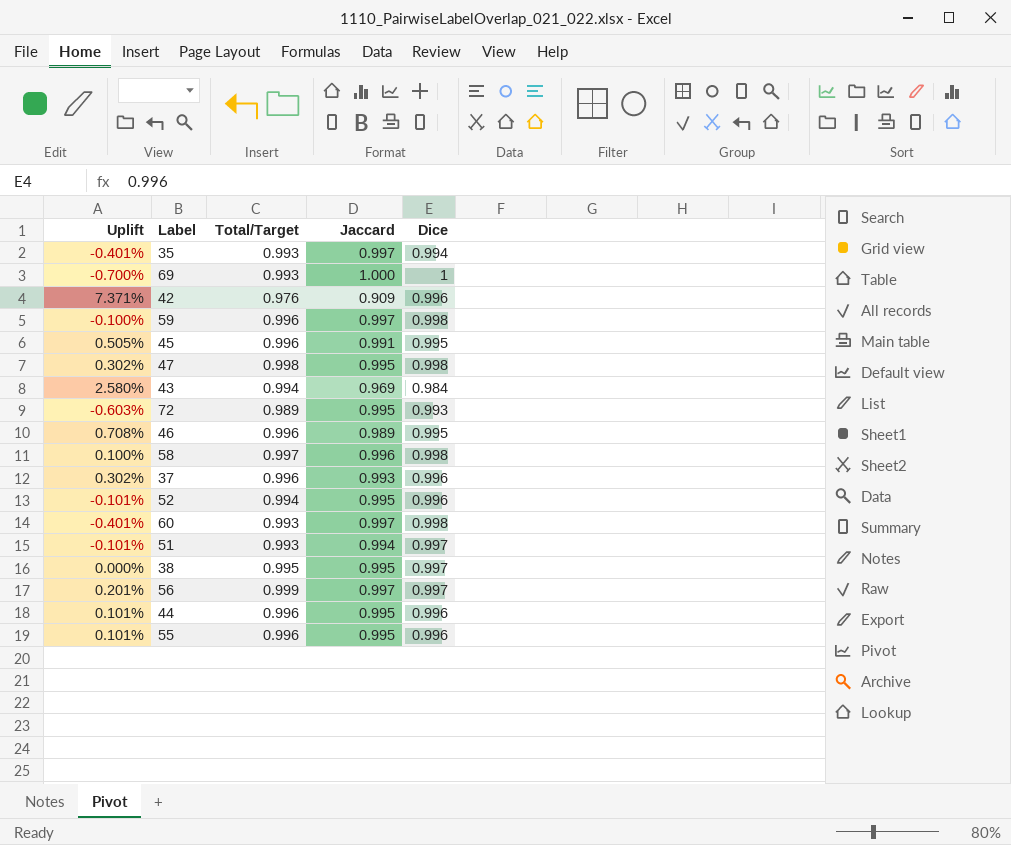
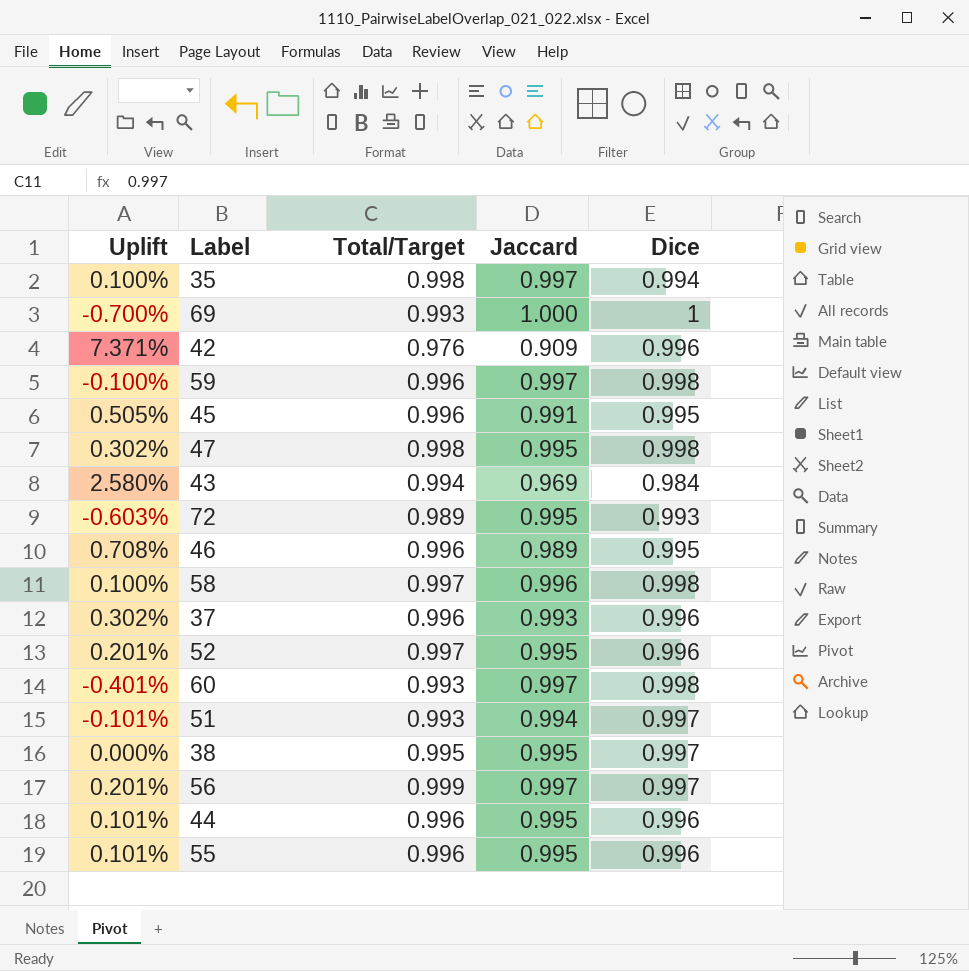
35 | Uplift: -0.401% -> 0.100%
35 | Total/Target: 0.993 -> 0.998
52 | Uplift: -0.101% -> 0.201%
52 | Total/Target: 0.994 -> 0.997

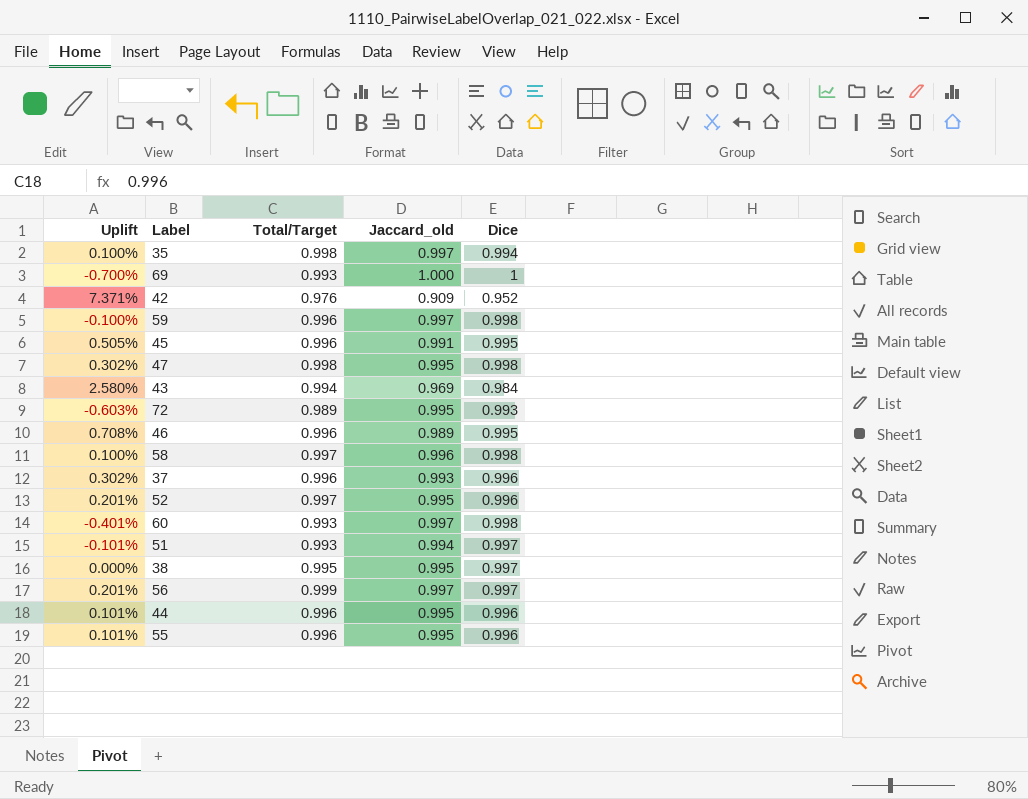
column name: Jaccard -> Jaccard_old
42 | Dice: 0.996 -> 0.952

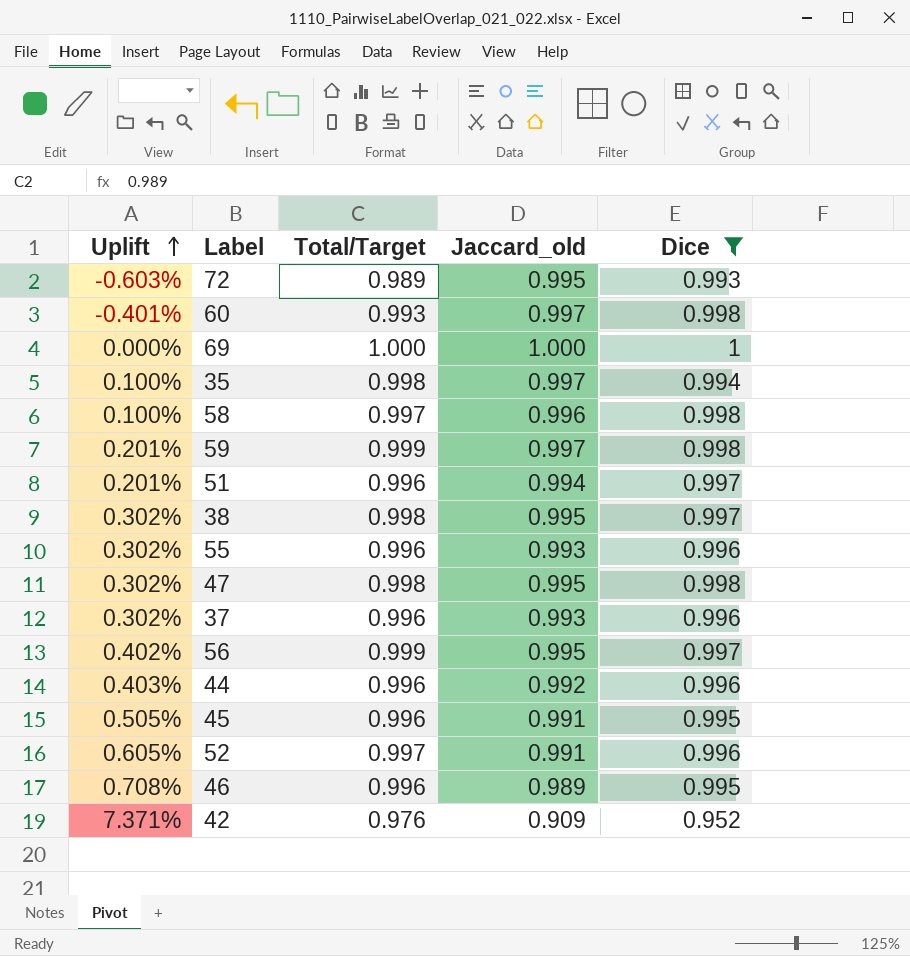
filter: none -> Dice != 0.984
row order: none -> Uplift ascending
69 | Uplift: -0.700% -> 0.000%
69 | Total/Target: 0.993 -> 1.000
59 | Uplift: -0.100% -> 0.201%
59 | Total/Target: 0.996 -> 0.999
51 | Uplift: -0.101% -> 0.201%
51 | Total/Target: 0.993 -> 0.996
38 | Uplift: 0.000% -> 0.302%
38 | Total/Target: 0.995 -> 0.998
55 | Uplift: 0.101% -> 0.302%
55 | Jaccard_old: 0.995 -> 0.993
56 | Uplift: 0.201% -> 0.402%
56 | Jaccard_old: 0.997 -> 0.995
44 | Uplift: 0.101% -> 0.403%
44 | Jaccard_old: 0.995 -> 0.992
52 | Uplift: 0.201% -> 0.605%
52 | Jaccard_old: 0.995 -> 0.991

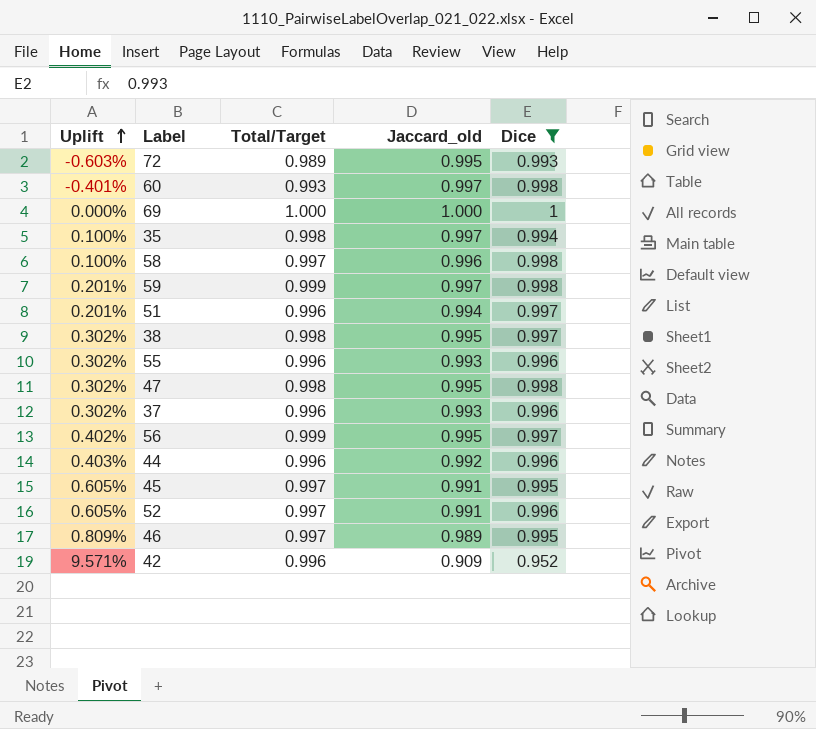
45 | Uplift: 0.505% -> 0.605%
45 | Total/Target: 0.996 -> 0.997
46 | Uplift: 0.708% -> 0.809%
46 | Total/Target: 0.996 -> 0.997
42 | Uplift: 7.371% -> 9.571%
42 | Total/Target: 0.976 -> 0.996

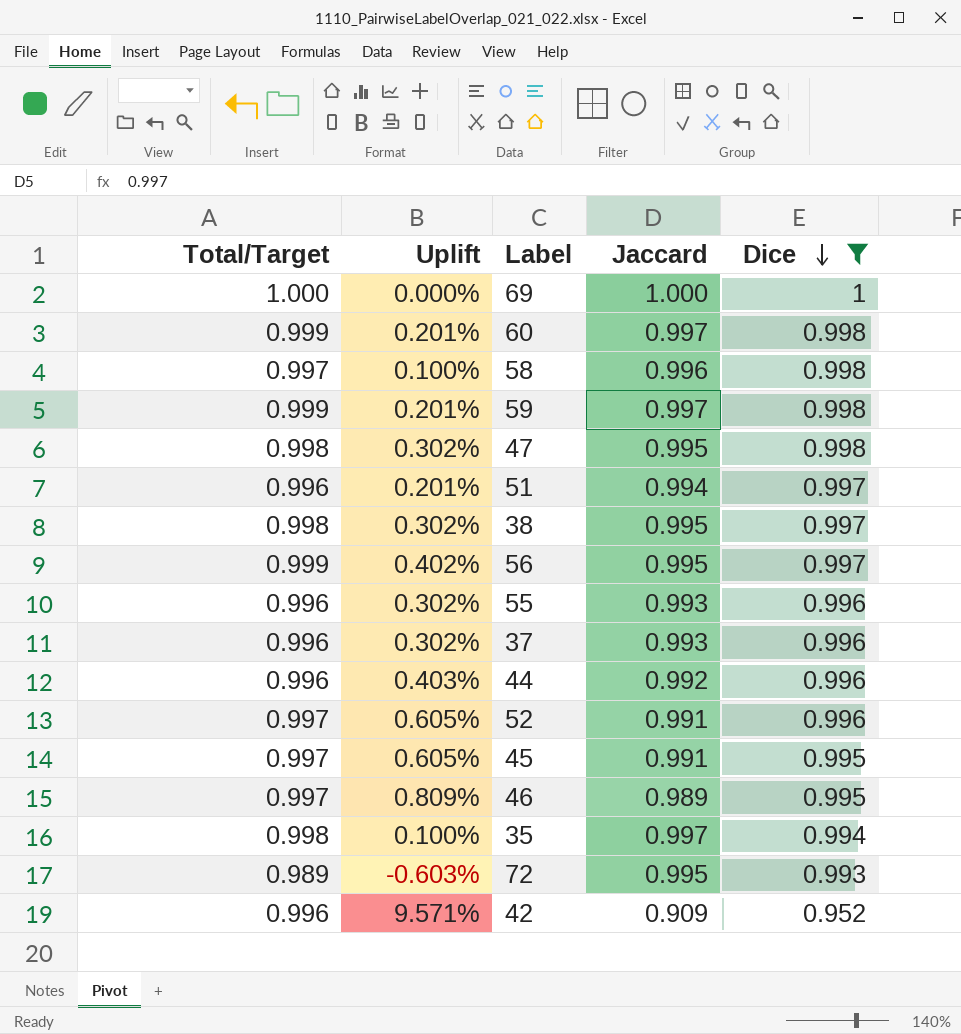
row order: Uplift ascending -> Dice descending
column Total/Target | position: 3 -> 1
column name: Jaccard_old -> Jaccard
60 | Total/Target: 0.993 -> 0.999
60 | Uplift: -0.401% -> 0.201%

